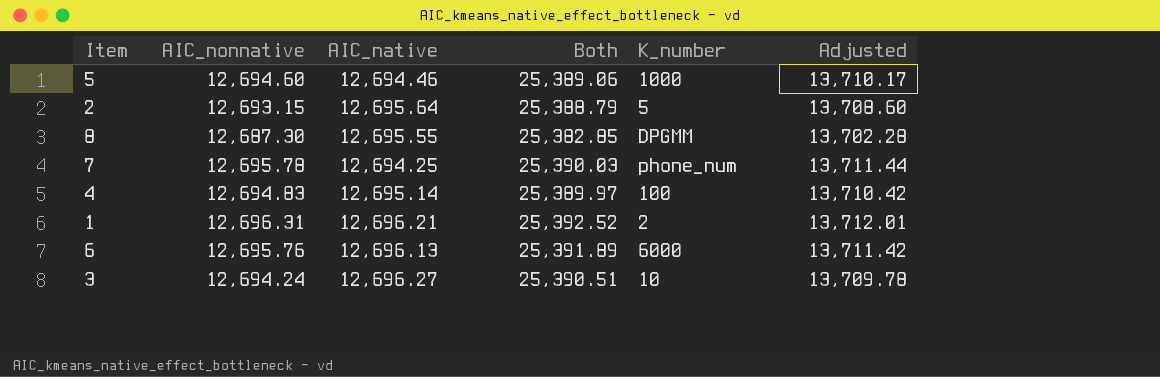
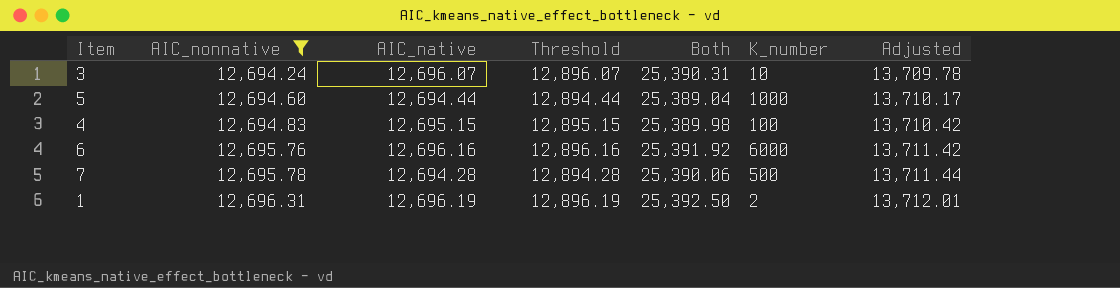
filter: none -> AIC_nonnative >= 12,694.24
row order: none -> AIC_nonnative ascending
column Threshold | formula: none -> [AIC_native] + 200
3 | AIC_native: 12,696.27 -> 12,696.07
3 | Both: 25,390.51 -> 25,390.31
5 | AIC_native: 12,694.46 -> 12,694.44
5 | Both: 25,389.06 -> 25,389.04
4 | AIC_native: 12,695.14 -> 12,695.15
4 | Both: 25,389.97 -> 25,389.98
6 | AIC_native: 12,696.13 -> 12,696.16
6 | Both: 25,391.89 -> 25,391.92
7 | AIC_native: 12,694.25 -> 12,694.28
7 | Both: 25,390.03 -> 25,390.06
7 | K_number: phone_num -> 500
1 | AIC_native: 12,696.21 -> 12,696.19
1 | Both: 25,392.52 -> 25,392.50

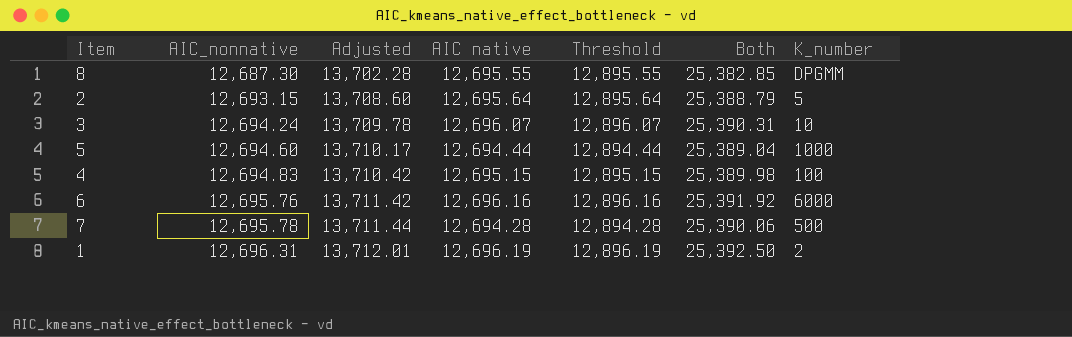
filter: AIC_nonnative >= 12,694.24 -> none
column Adjusted | position: 7 -> 3
column name: AIC_native -> AIC native

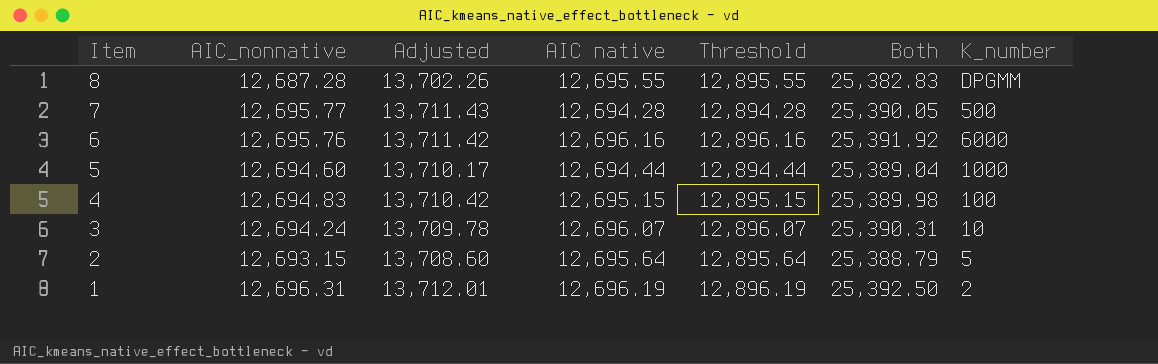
row order: AIC_nonnative ascending -> Item descending
8 | AIC_nonnative: 12,687.30 -> 12,687.28
8 | Adjusted: 13,702.28 -> 13,702.26
8 | Both: 25,382.85 -> 25,382.83
7 | AIC_nonnative: 12,695.78 -> 12,695.77
7 | Adjusted: 13,711.44 -> 13,711.43
7 | Both: 25,390.06 -> 25,390.05

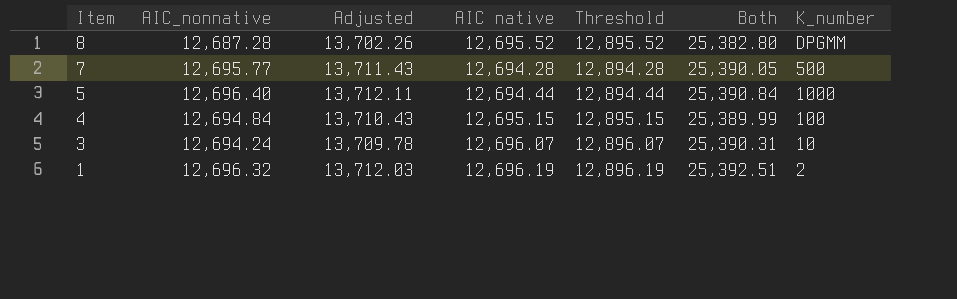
row 6: 12,695.76 | 13,711.42 | 12,696.16 | 12,896.16 | 25,391.92 | 6000 -> none
row 2: 12,693.15 | 13,708.60 | 12,695.64 | 12,895.64 | 25,388.79 | 5 -> none
8 | AIC native: 12,695.55 -> 12,695.52
8 | Threshold: 12,895.55 -> 12,895.52
8 | Both: 25,382.83 -> 25,382.80
5 | AIC_nonnative: 12,694.60 -> 12,696.40
5 | Adjusted: 13,710.17 -> 13,712.11
5 | Both: 25,389.04 -> 25,390.84
4 | AIC_nonnative: 12,694.83 -> 12,694.84
4 | Adjusted: 13,710.42 -> 13,710.43
4 | Both: 25,389.98 -> 25,389.99
1 | AIC_nonnative: 12,696.31 -> 12,696.32
1 | Adjusted: 13,712.01 -> 13,712.03
1 | Both: 25,392.50 -> 25,392.51

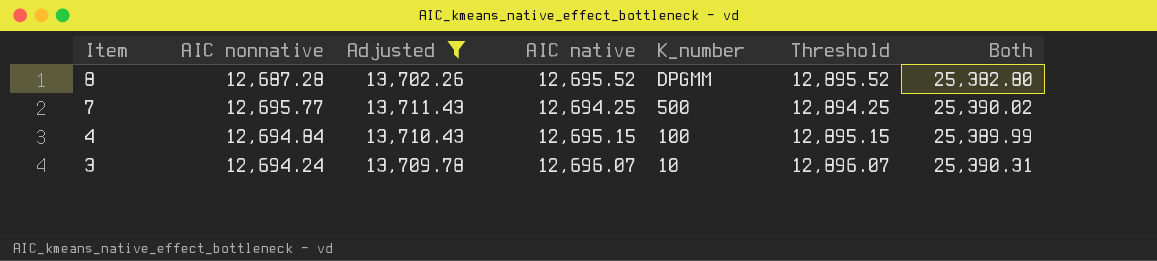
filter: none -> Adjusted <= 13,711.43
column name: AIC_nonnative -> AIC nonnative
column K_number | position: 7 -> 5
7 | AIC native: 12,694.28 -> 12,694.25
7 | Threshold: 12,894.28 -> 12,894.25
7 | Both: 25,390.05 -> 25,390.02

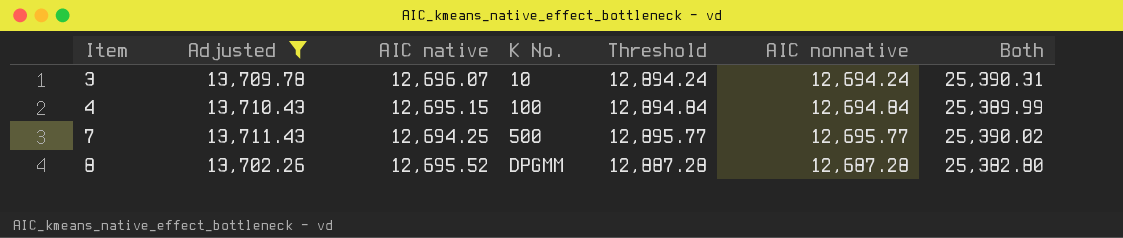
row order: Item descending -> Item ascending
column name: K_number -> K No.
column Threshold | formula: [AIC native] + 200 -> [AIC nonnative] + 200
column AIC nonnative | position: 2 -> 6

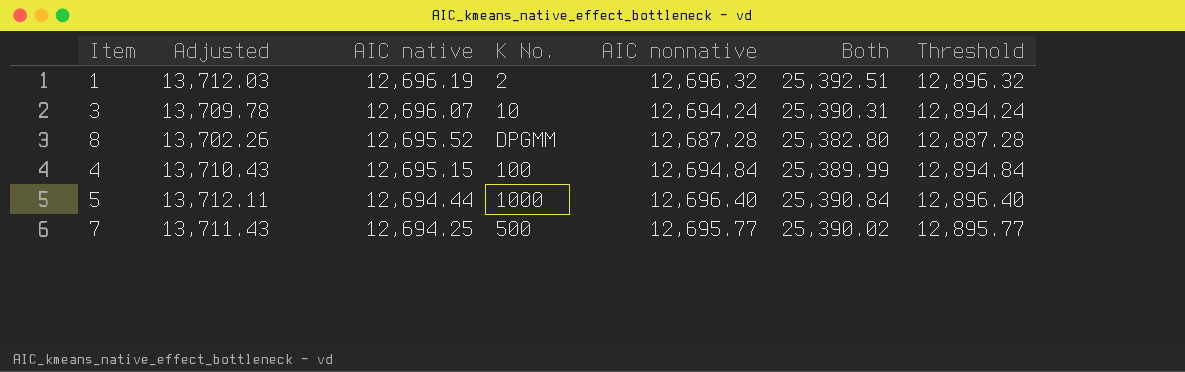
filter: Adjusted <= 13,711.43 -> none
row order: Item ascending -> AIC native descending
column Threshold | position: 5 -> 7

